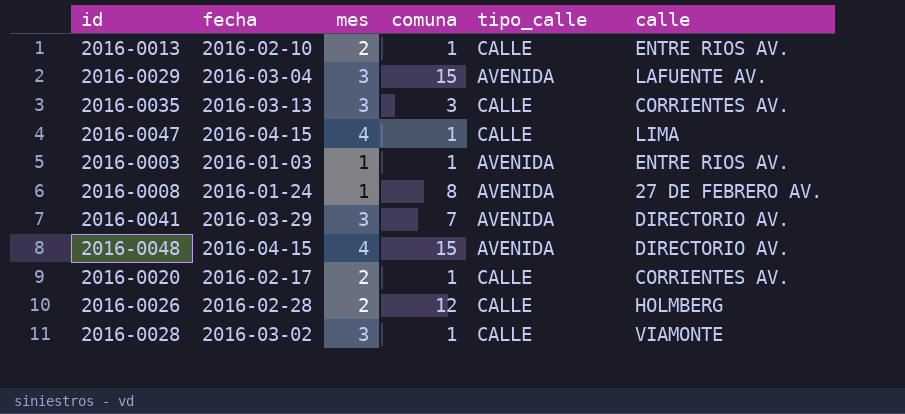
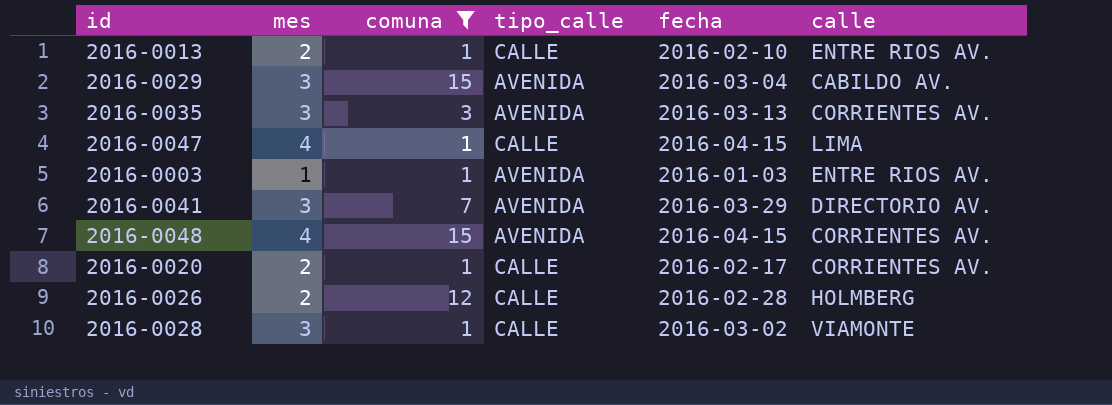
filter: none -> comuna != 8
column fecha | position: 2 -> 5
2016-0029 | calle: LAFUENTE AV. -> CABILDO AV.
2016-0035 | tipo_calle: CALLE -> AVENIDA
2016-0048 | calle: DIRECTORIO AV. -> CORRIENTES AV.

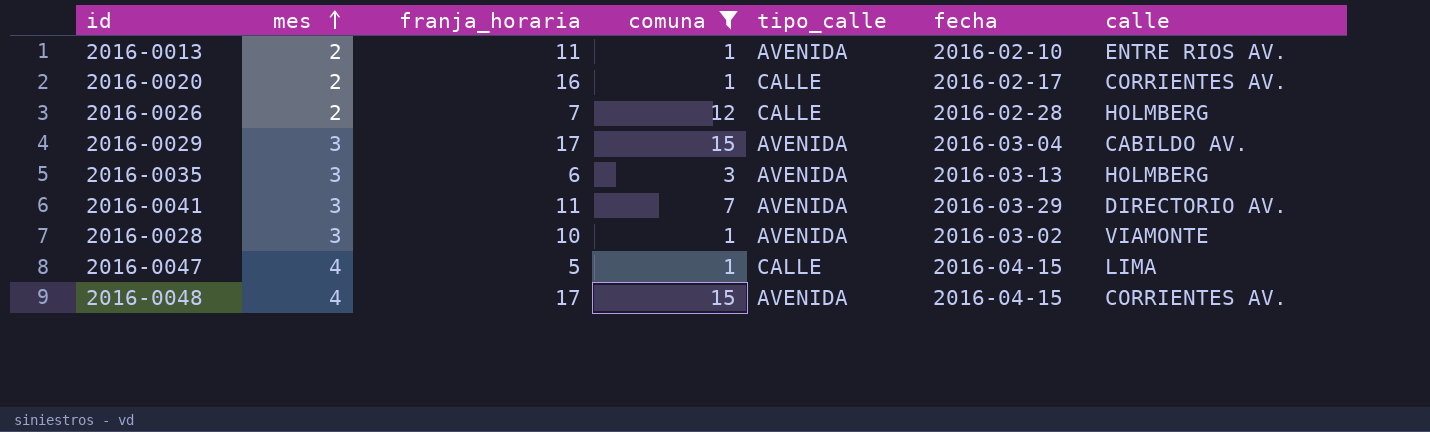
row order: none -> mes ascending
column franja_horaria | position: none -> 3
row 2016-0003: 1 | 1 | AVENIDA | 2016-01-03 | ENTRE RIOS AV. -> none
2016-0013 | tipo_calle: CALLE -> AVENIDA
2016-0035 | calle: CORRIENTES AV. -> HOLMBERG
2016-0028 | tipo_calle: CALLE -> AVENIDA

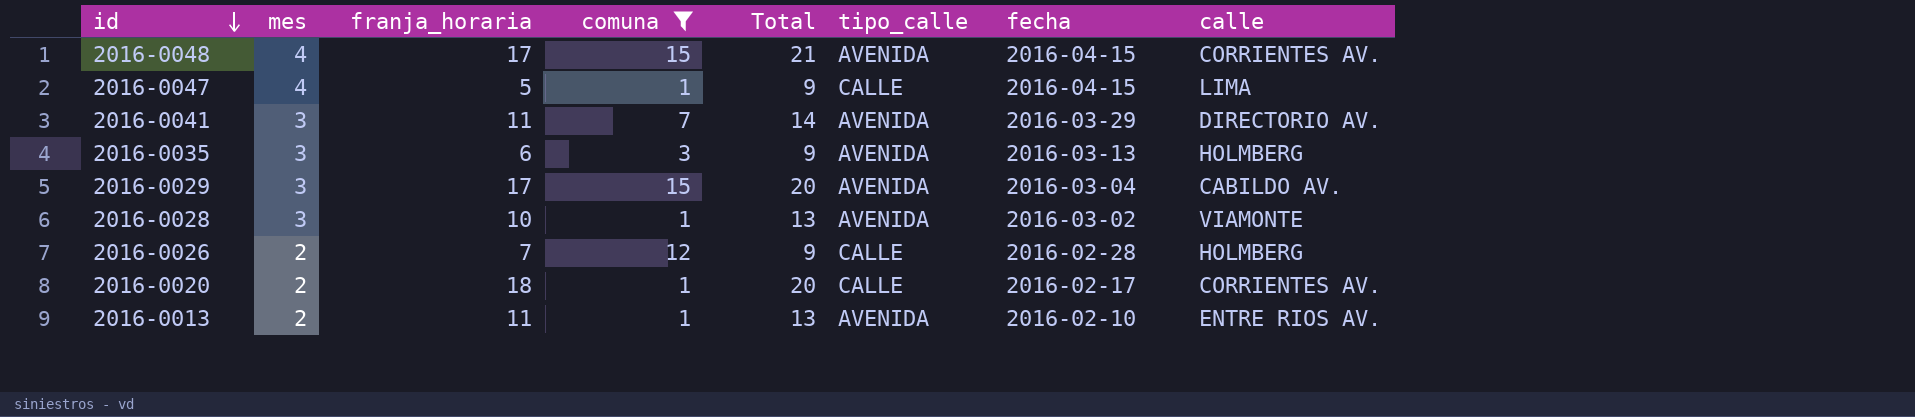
row order: mes ascending -> id descending
column Total | formula: none -> [mes] + [franja_horaria]
2016-0020 | franja_horaria: 16 -> 18

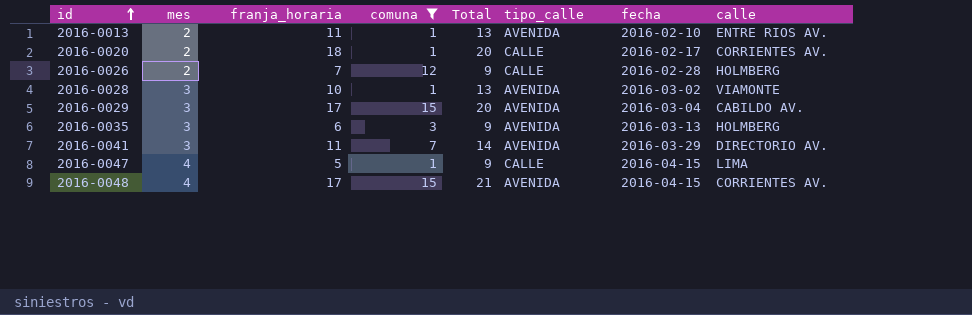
row order: id descending -> id ascending

